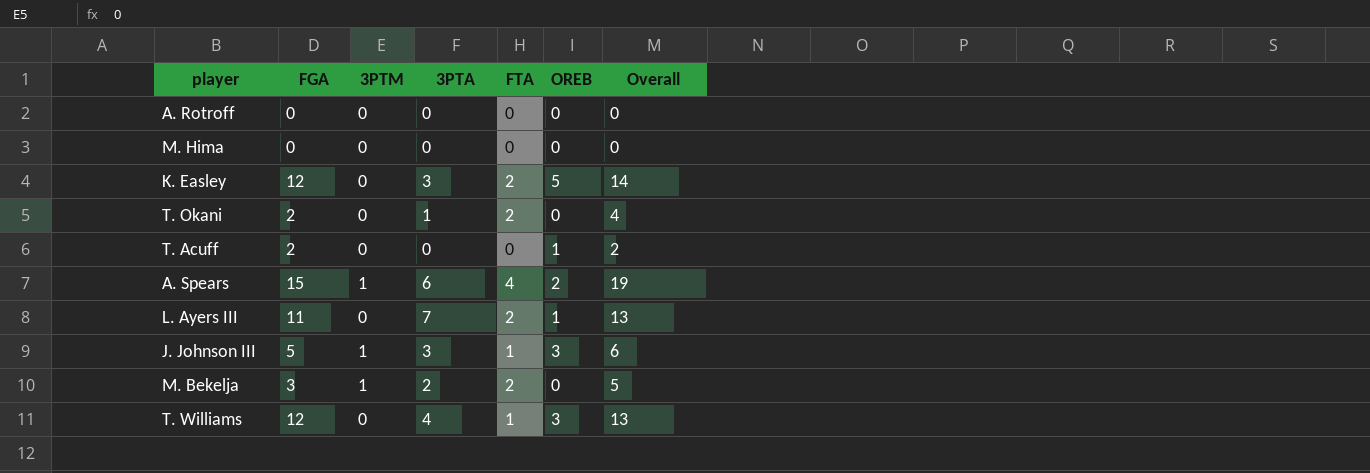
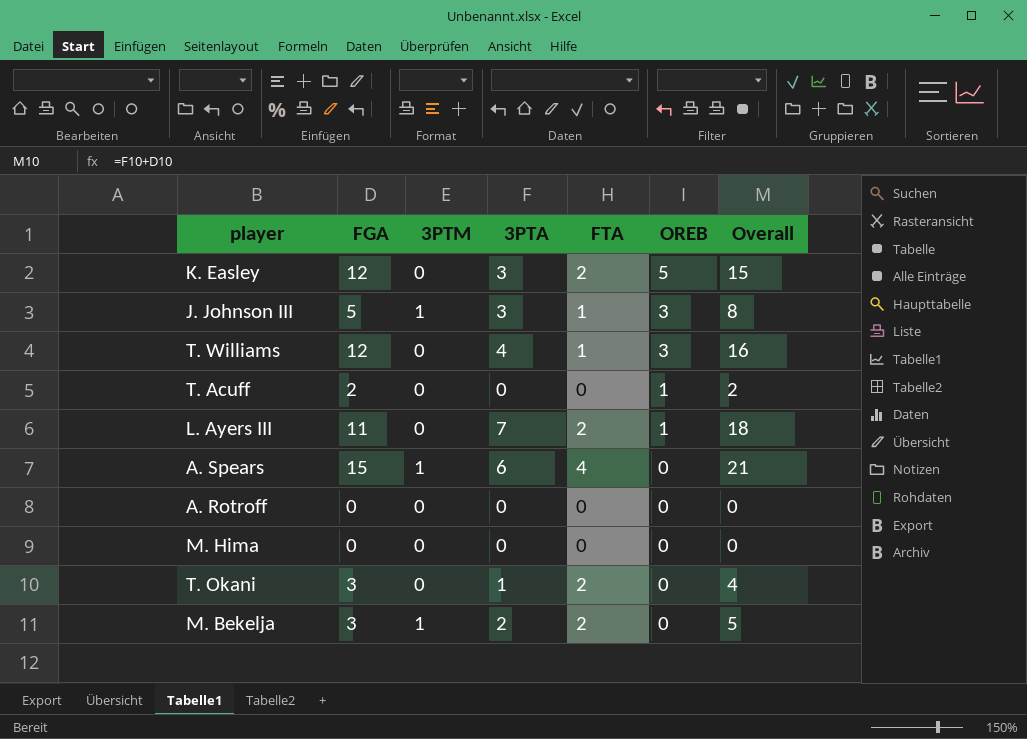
row order: none -> OREB descending
column Overall | formula: [FGA] + [FTA] -> [FGA] + [3PTA]
A. Spears | OREB: 2 -> 0
T. Okani | FGA: 2 -> 3

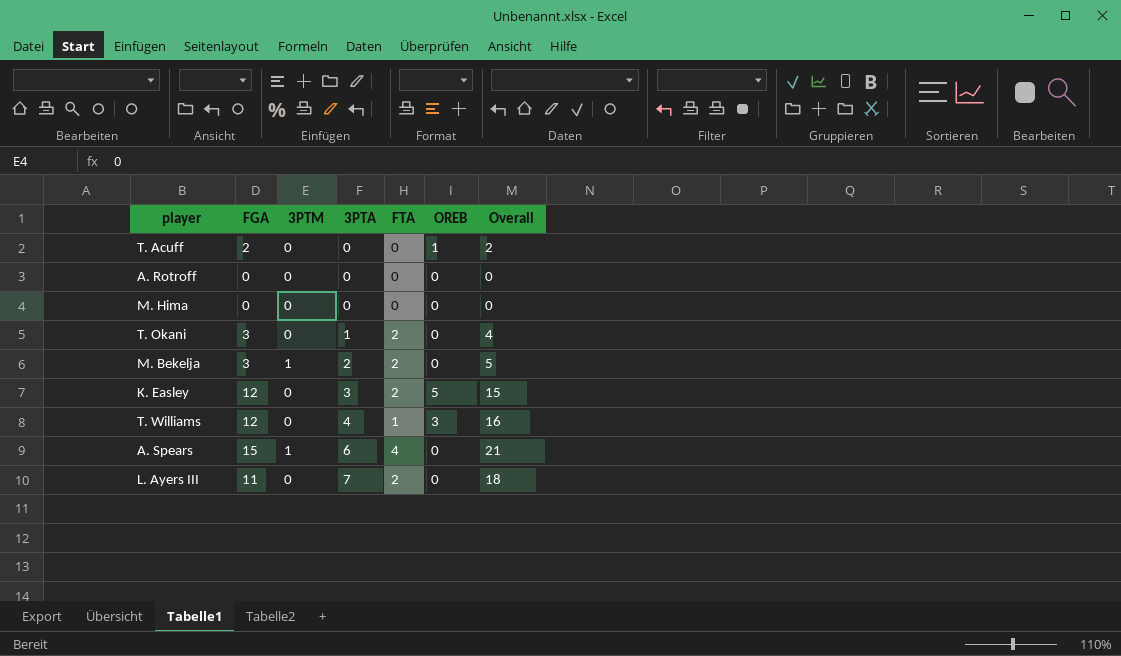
row order: OREB descending -> 3PTA ascending
row J. Johnson III: 5 | 1 | 3 | 1 | 3 | 8 -> none
L. Ayers III | OREB: 1 -> 0

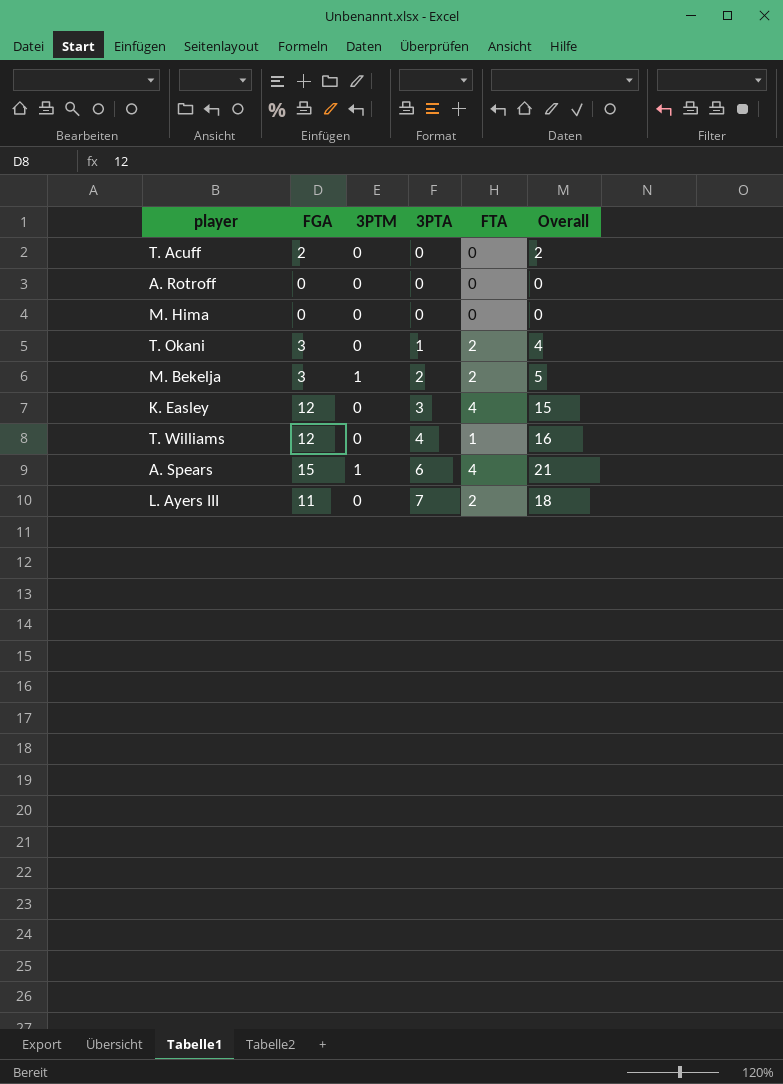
column OREB | position: 6 -> none
K. Easley | FTA: 2 -> 4

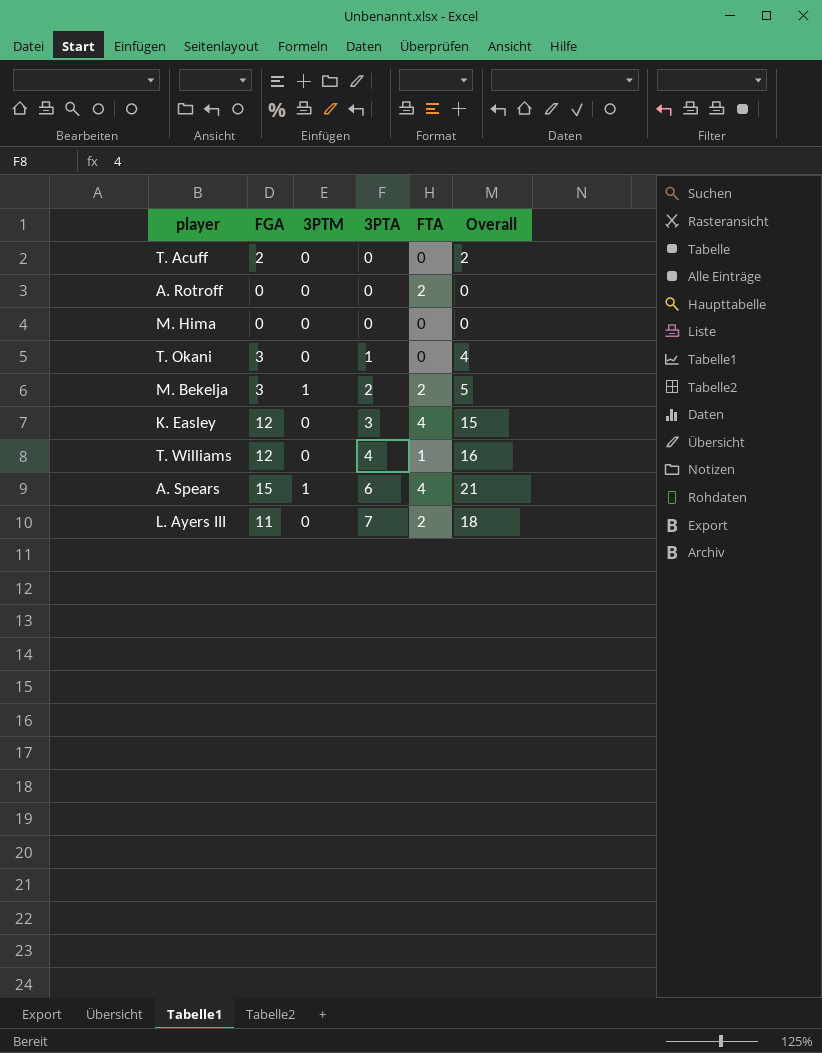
A. Rotroff | FTA: 0 -> 2
T. Okani | FTA: 2 -> 0

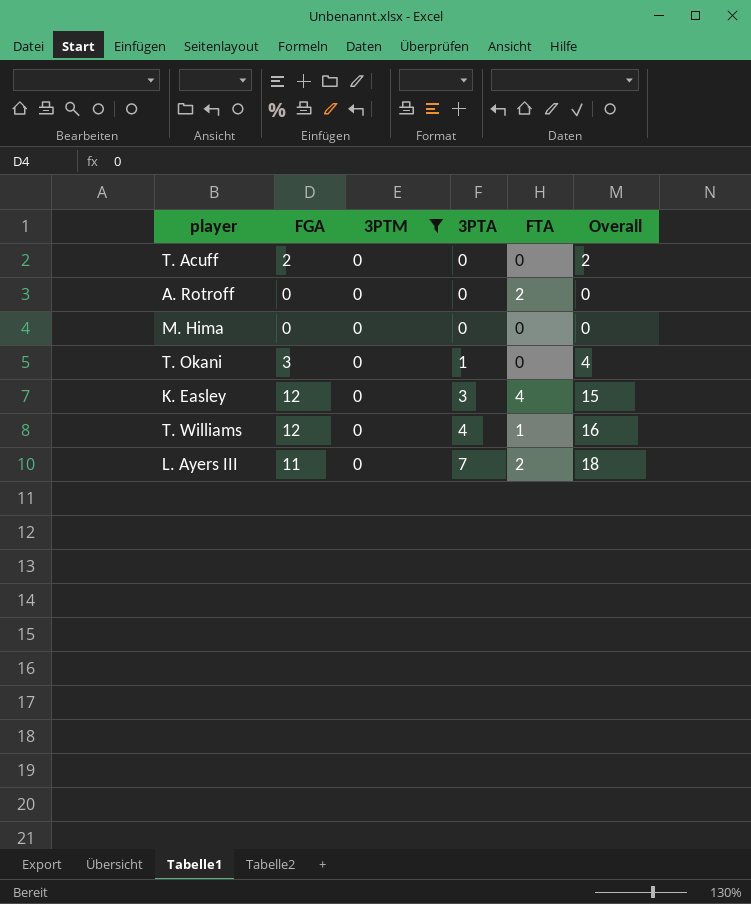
filter: none -> 3PTM = 0

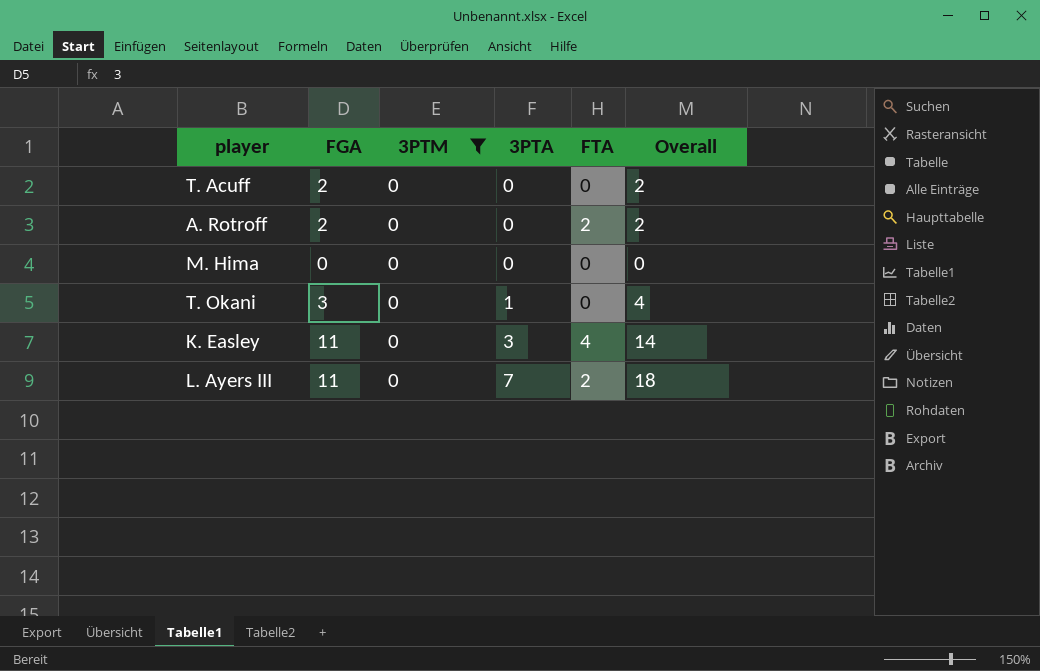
row T. Williams: 12 | 0 | 4 | 1 | 16 -> none
A. Rotroff | FGA: 0 -> 2
A. Rotroff | Overall: 0 -> 2
K. Easley | FGA: 12 -> 11
K. Easley | Overall: 15 -> 14

